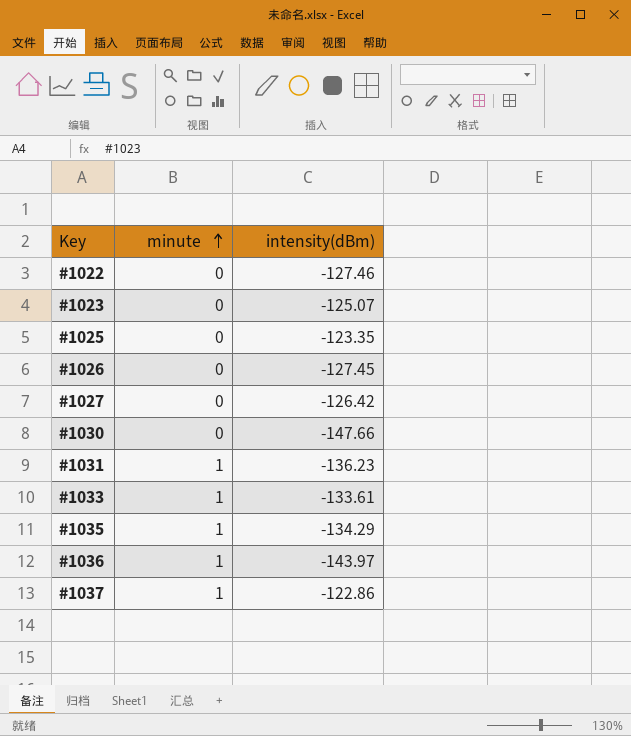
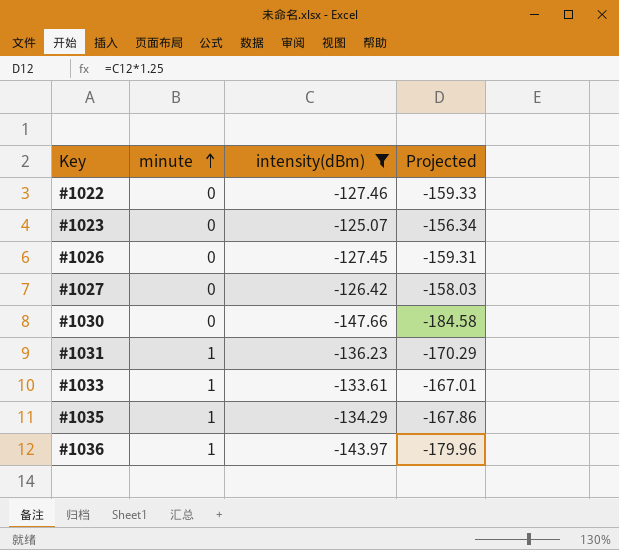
filter: none -> intensity(dBm) <= -125.07
column Projected | formula: none -> [intensity(dBm)] * 1.25

